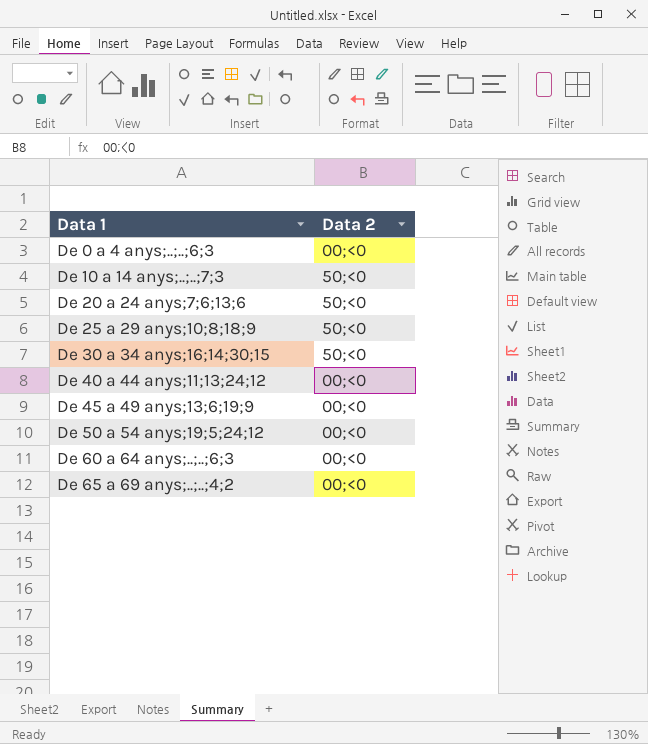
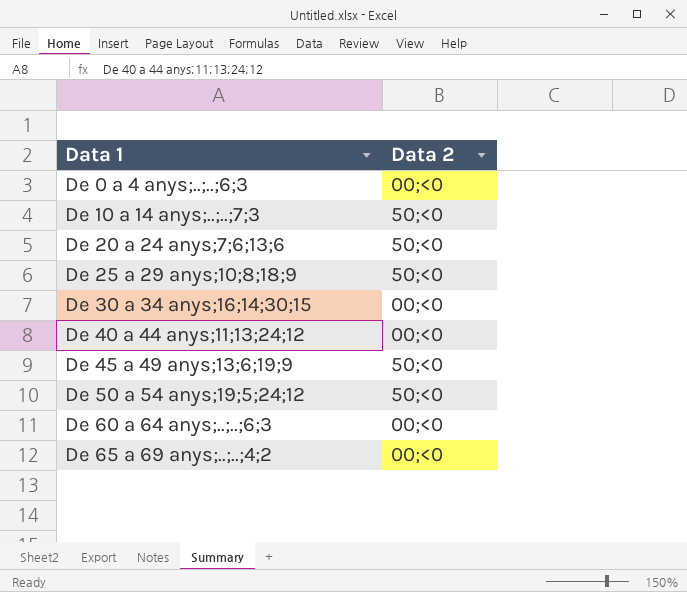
De 30 a 34 anys;16;14;30;15 | Data 2: 50;<0 -> 00;<0
De 45 a 49 anys;13;6;19;9 | Data 2: 00;<0 -> 50;<0
De 50 a 54 anys;19;5;24;12 | Data 2: 00;<0 -> 50;<0

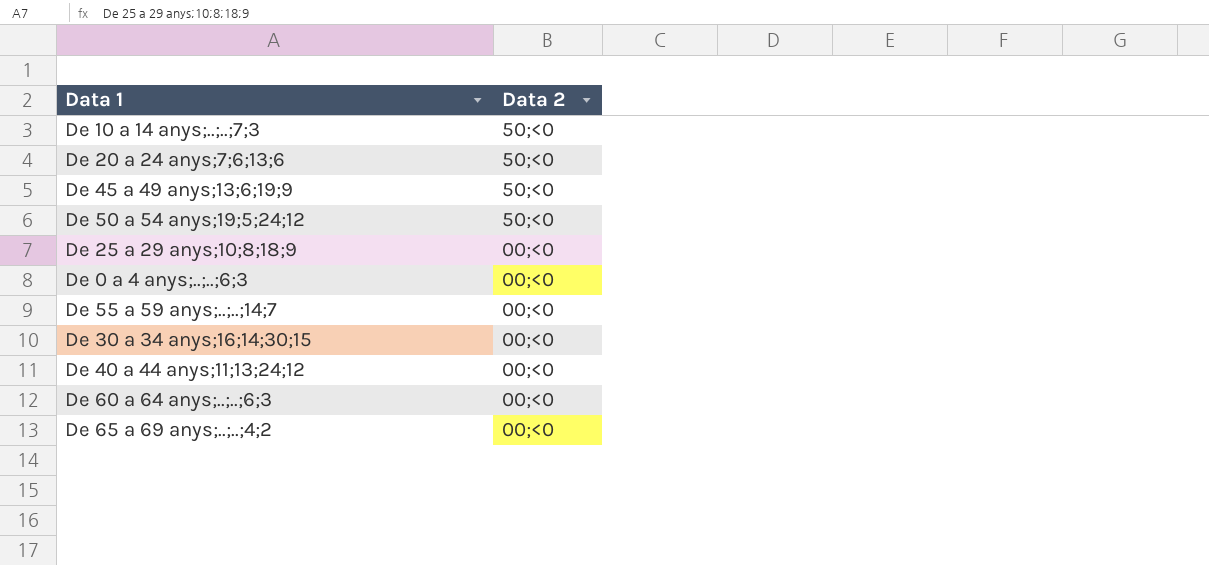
row order: Data 1 ascending -> Data 2 descending
De 25 a 29 anys;10;8;18;9 | Data 2: 50;<0 -> 00;<0
row De 55 a 59 anys;..;..;14;7: none -> 00;<0

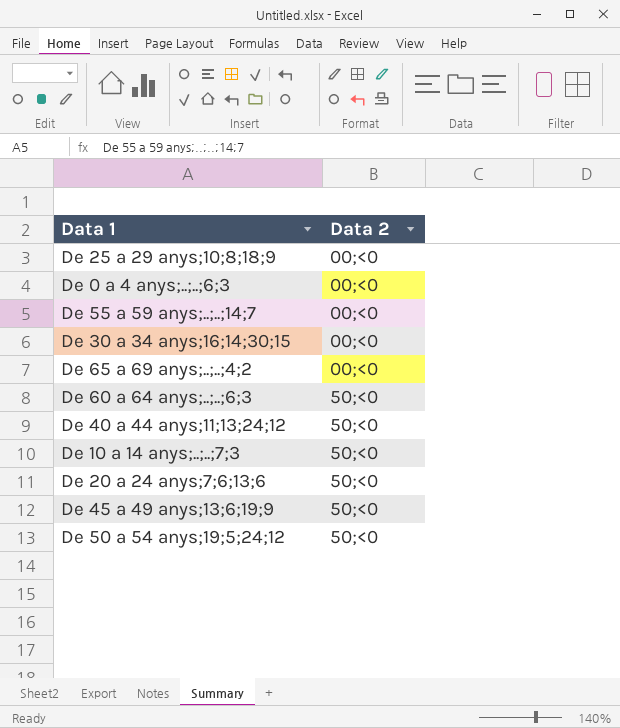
row order: Data 2 descending -> Data 2 ascending
De 60 a 64 anys;..;..;6;3 | Data 2: 00;<0 -> 50;<0
De 40 a 44 anys;11;13;24;12 | Data 2: 00;<0 -> 50;<0

